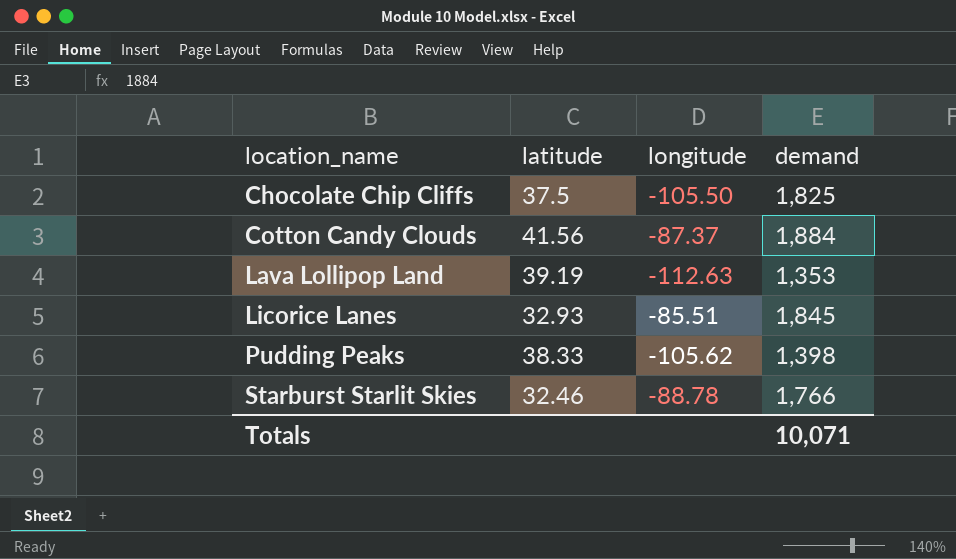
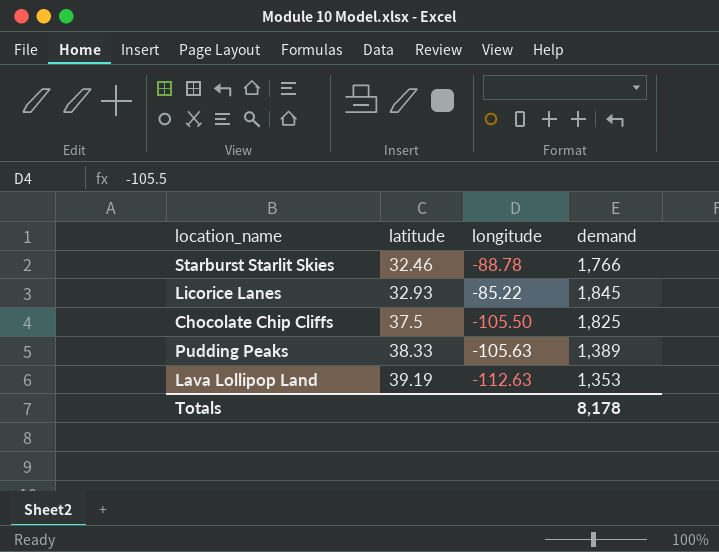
row order: location_name ascending -> latitude ascending
row Cotton Candy Clouds: 41.56 | -87.37 | 1,884 -> none
Licorice Lanes | longitude: -85.51 -> -85.22
Pudding Peaks | longitude: -105.62 -> -105.63
Pudding Peaks | demand: 1,398 -> 1,389
Totals | demand: 10,071 -> 8,178

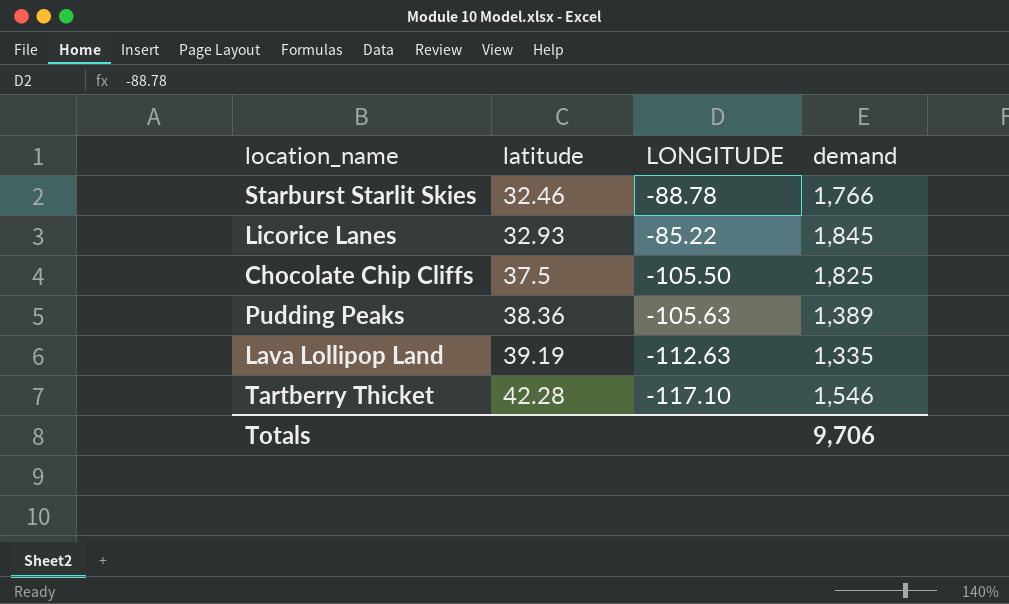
column name: longitude -> LONGITUDE
Pudding Peaks | latitude: 38.33 -> 38.36
Lava Lollipop Land | demand: 1,353 -> 1,335
row Tartberry Thicket: none -> 42.28 | -117.10 | 1,546
Totals | demand: 8,178 -> 9,706

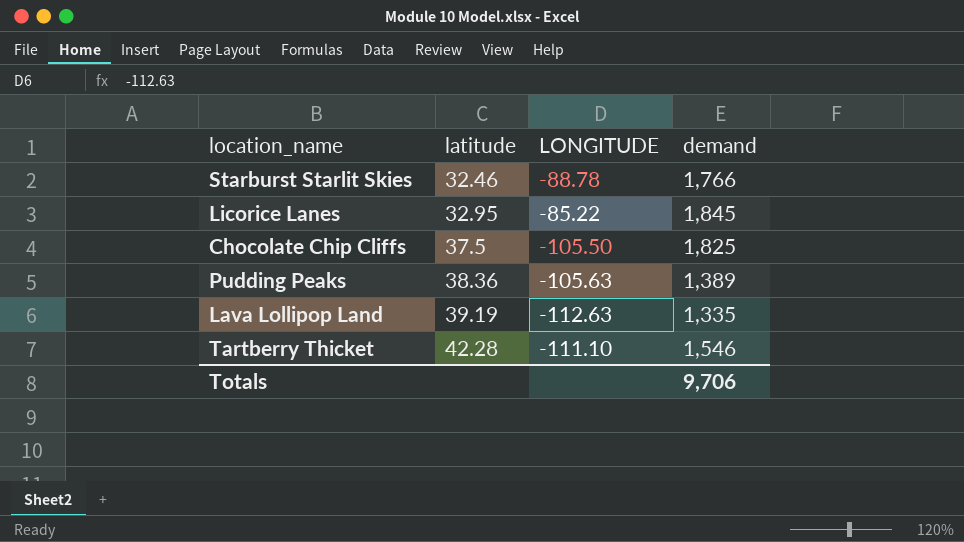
Licorice Lanes | latitude: 32.93 -> 32.95
Tartberry Thicket | LONGITUDE: -117.10 -> -111.10

